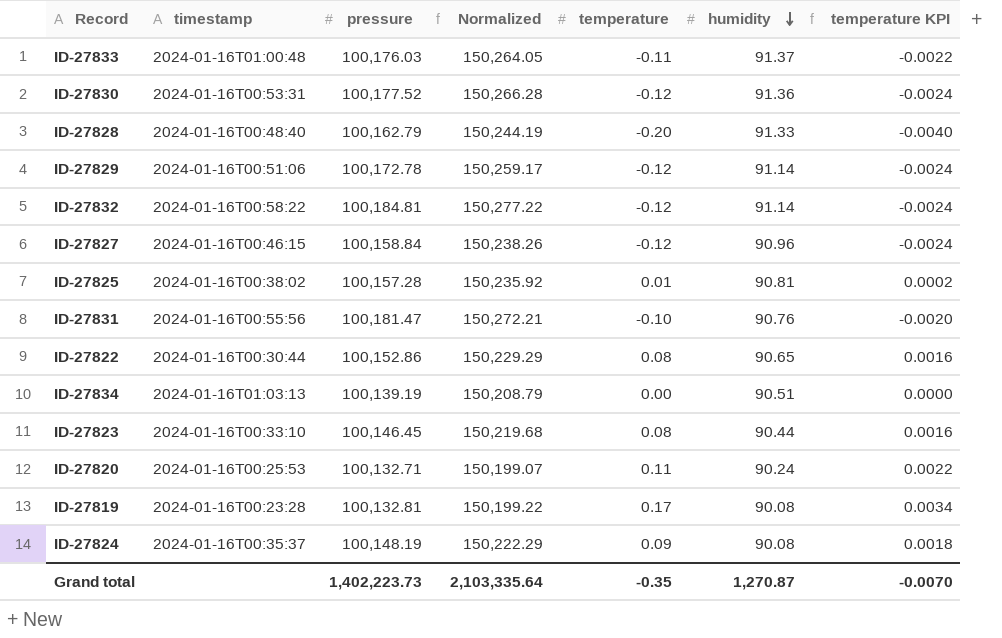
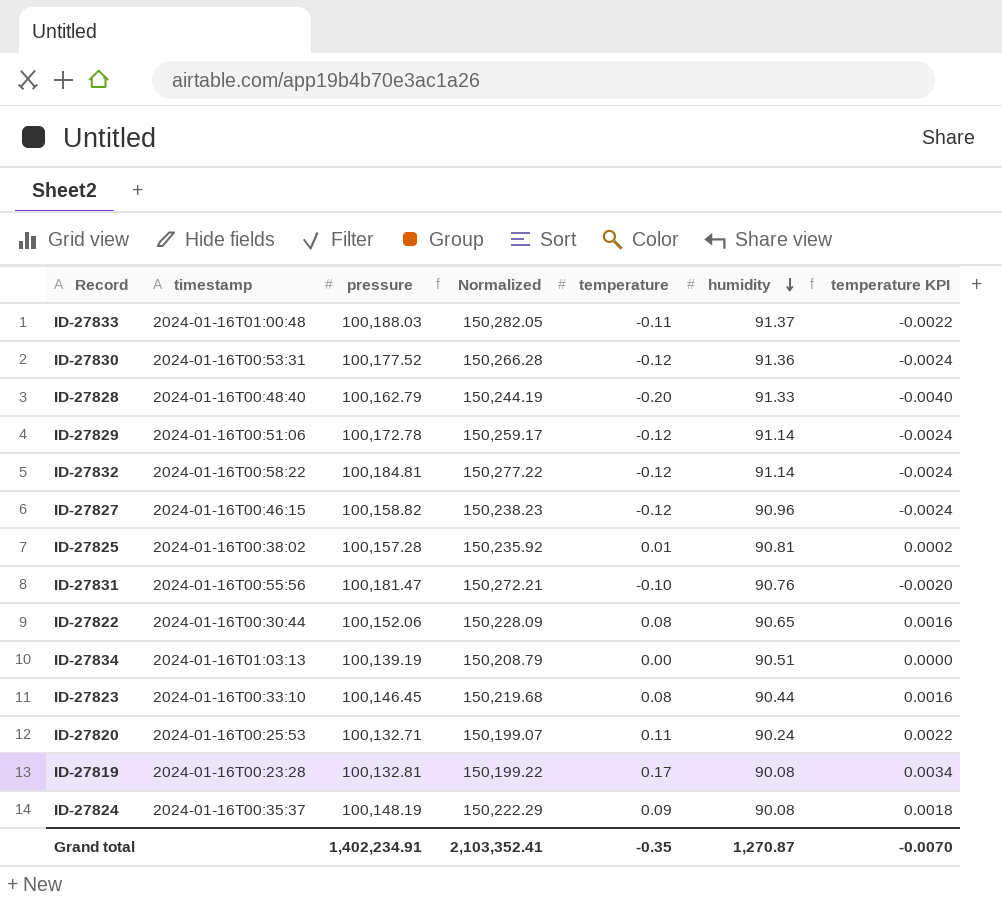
ID-27833 | pressure: 100,176.03 -> 100,188.03
ID-27833 | Normalized: 150,264.05 -> 150,282.05
ID-27827 | pressure: 100,158.84 -> 100,158.82
ID-27827 | Normalized: 150,238.26 -> 150,238.23
ID-27822 | pressure: 100,152.86 -> 100,152.06
ID-27822 | Normalized: 150,229.29 -> 150,228.09
Grand total | pressure: 1,402,223.73 -> 1,402,234.91
Grand total | Normalized: 2,103,335.64 -> 2,103,352.41

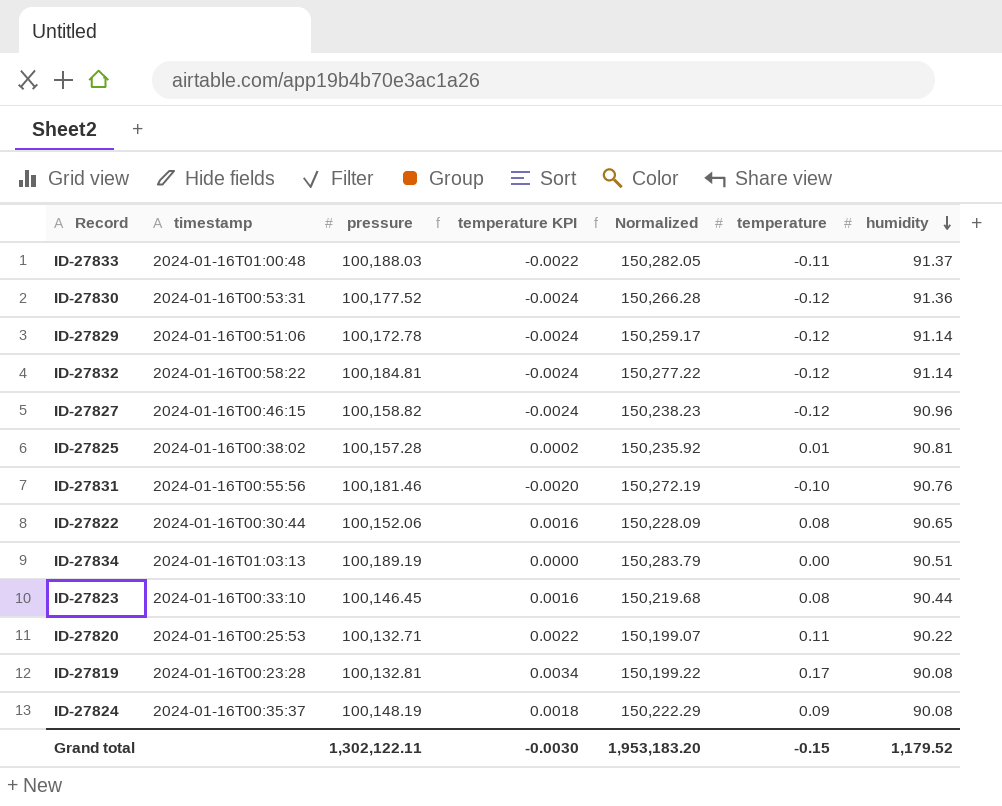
column temperature KPI | position: 7 -> 4
row ID-27828: 2024-01-16T00:48:40 | 100,162.79 | 150,244.19 | -0.20 | 91.33 | -0.0040 -> none
ID-27831 | pressure: 100,181.47 -> 100,181.46
ID-27831 | Normalized: 150,272.21 -> 150,272.19
ID-27834 | pressure: 100,139.19 -> 100,189.19
ID-27834 | Normalized: 150,208.79 -> 150,283.79
ID-27820 | humidity: 90.24 -> 90.22
Grand total | pressure: 1,402,234.91 -> 1,302,122.11
Grand total | temperature KPI: -0.0070 -> -0.0030
Grand total | Normalized: 2,103,352.41 -> 1,953,183.20
Grand total | temperature: -0.35 -> -0.15
Grand total | humidity: 1,270.87 -> 1,179.52

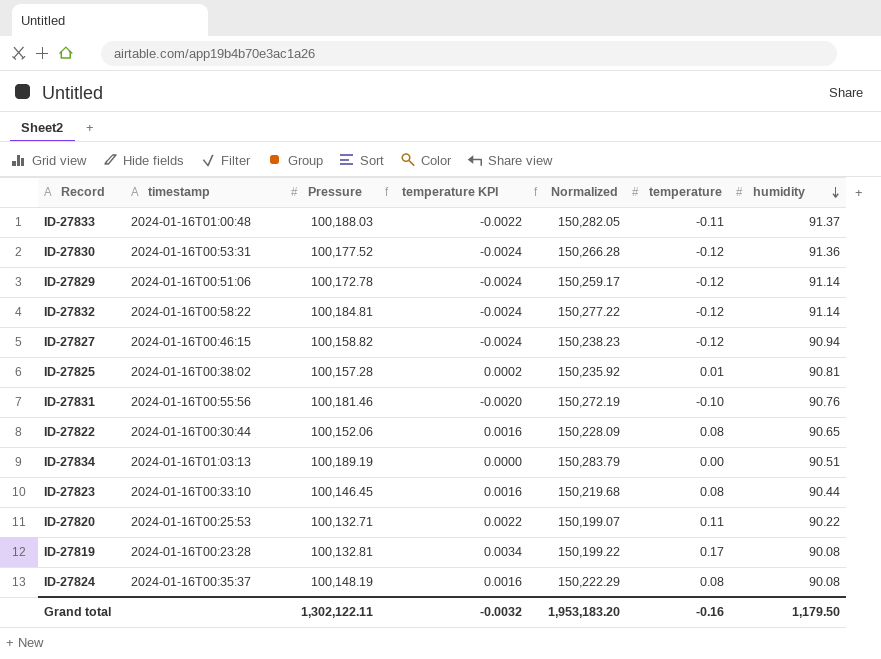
column name: pressure -> Pressure
ID-27827 | humidity: 90.96 -> 90.94
ID-27824 | temperature KPI: 0.0018 -> 0.0016
ID-27824 | temperature: 0.09 -> 0.08
Grand total | temperature KPI: -0.0030 -> -0.0032
Grand total | temperature: -0.15 -> -0.16
Grand total | humidity: 1,179.52 -> 1,179.50

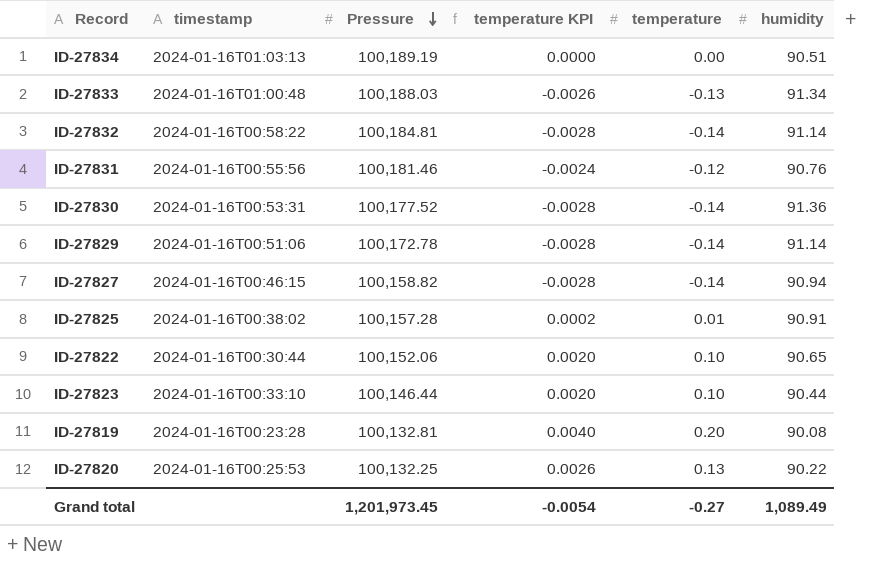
row order: humidity descending -> Pressure descending
column Normalized | formula: [Pressure] * 1.5 -> none
row ID-27824: 2024-01-16T00:35:37 | 100,148.19 | 0.0016 | 150,222.29 | 0.08 | 90.08 -> none
ID-27833 | temperature KPI: -0.0022 -> -0.0026
ID-27833 | temperature: -0.11 -> -0.13
ID-27833 | humidity: 91.37 -> 91.34
ID-27832 | temperature KPI: -0.0024 -> -0.0028
ID-27832 | temperature: -0.12 -> -0.14
ID-27831 | temperature KPI: -0.0020 -> -0.0024
ID-27831 | temperature: -0.10 -> -0.12
ID-27830 | temperature KPI: -0.0024 -> -0.0028
ID-27830 | temperature: -0.12 -> -0.14
ID-27829 | temperature KPI: -0.0024 -> -0.0028
ID-27829 | temperature: -0.12 -> -0.14
ID-27827 | temperature KPI: -0.0024 -> -0.0028
ID-27827 | temperature: -0.12 -> -0.14
ID-27825 | humidity: 90.81 -> 90.91
ID-27822 | temperature KPI: 0.0016 -> 0.0020
ID-27822 | temperature: 0.08 -> 0.10
ID-27823 | Pressure: 100,146.45 -> 100,146.44
ID-27823 | temperature KPI: 0.0016 -> 0.0020
ID-27823 | temperature: 0.08 -> 0.10
ID-27819 | temperature KPI: 0.0034 -> 0.0040
ID-27819 | temperature: 0.17 -> 0.20
ID-27820 | Pressure: 100,132.71 -> 100,132.25
ID-27820 | temperature KPI: 0.0022 -> 0.0026
ID-27820 | temperature: 0.11 -> 0.13
Grand total | Pressure: 1,302,122.11 -> 1,201,973.45
Grand total | temperature KPI: -0.0032 -> -0.0054
Grand total | temperature: -0.16 -> -0.27
Grand total | humidity: 1,179.50 -> 1,089.49

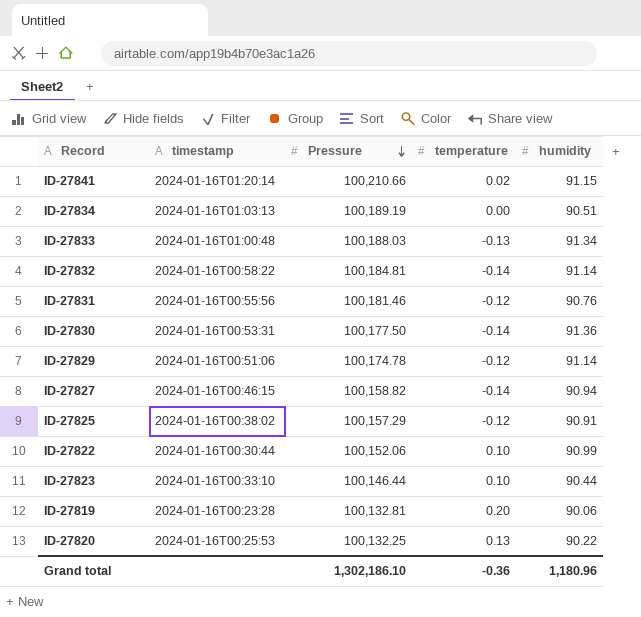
column temperature KPI | formula: [temperature] * 0.02 -> none
row ID-27841: none -> 2024-01-16T01:20:14 | 100,210.66 | 0.02 | 91.15
ID-27830 | Pressure: 100,177.52 -> 100,177.50
ID-27829 | Pressure: 100,172.78 -> 100,174.78
ID-27829 | temperature: -0.14 -> -0.12
ID-27825 | Pressure: 100,157.28 -> 100,157.29
ID-27825 | temperature: 0.01 -> -0.12
ID-27822 | humidity: 90.65 -> 90.99
ID-27819 | humidity: 90.08 -> 90.06
Grand total | Pressure: 1,201,973.45 -> 1,302,186.10
Grand total | temperature: -0.27 -> -0.36
Grand total | humidity: 1,089.49 -> 1,180.96

